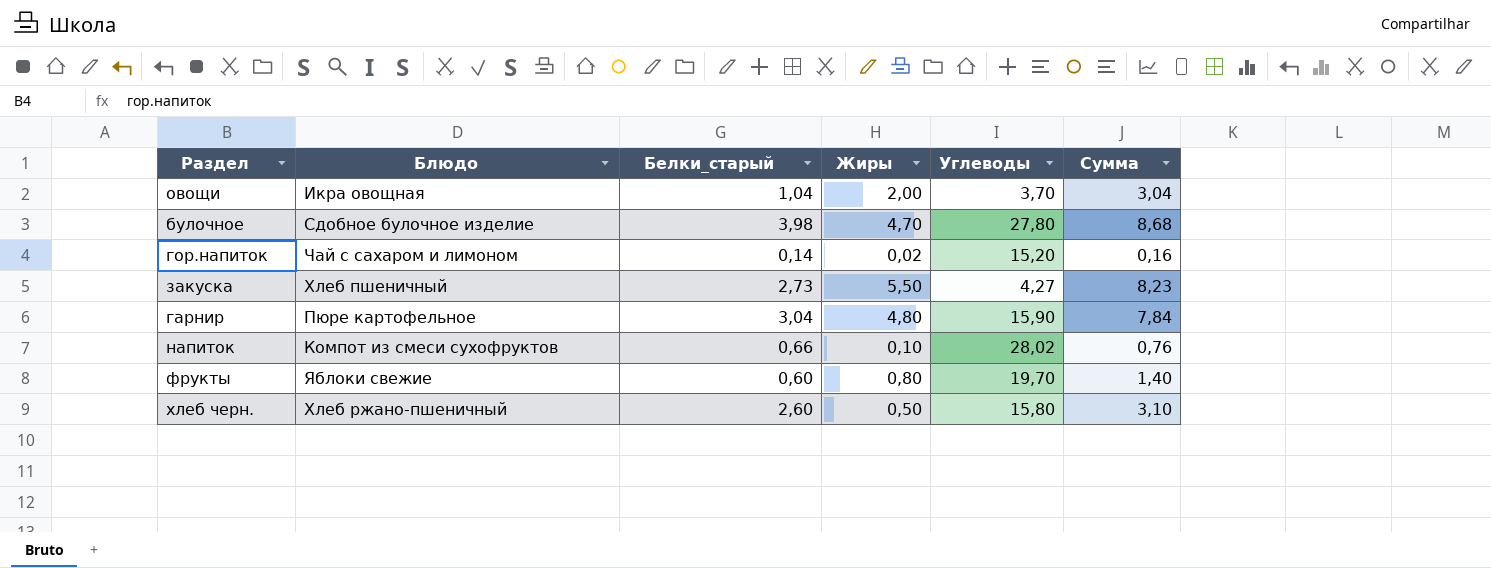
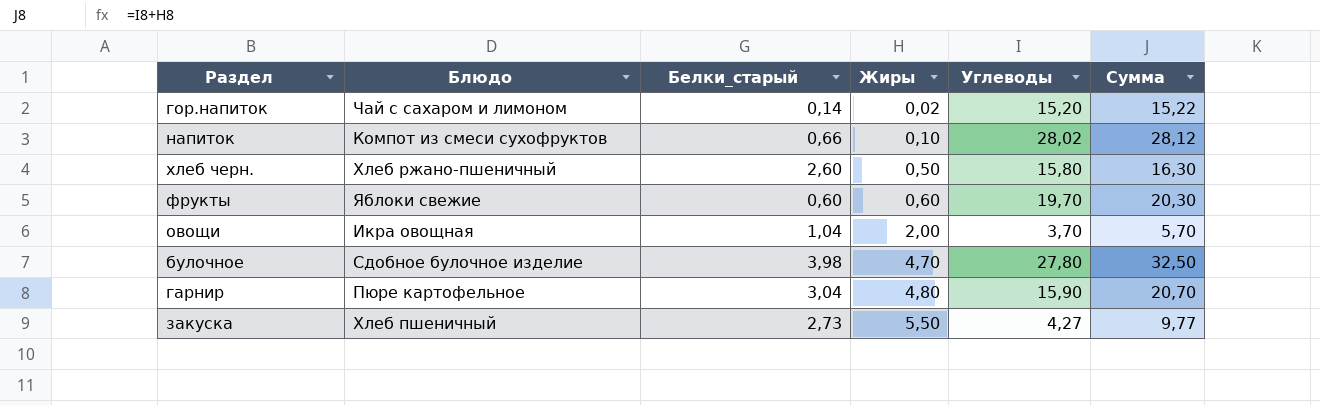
row order: none -> Жиры ascending
column Сумма | formula: [Белки_старый] + [Жиры] -> [Жиры] + [Углеводы]
фрукты | Жиры: 0,80 -> 0,60

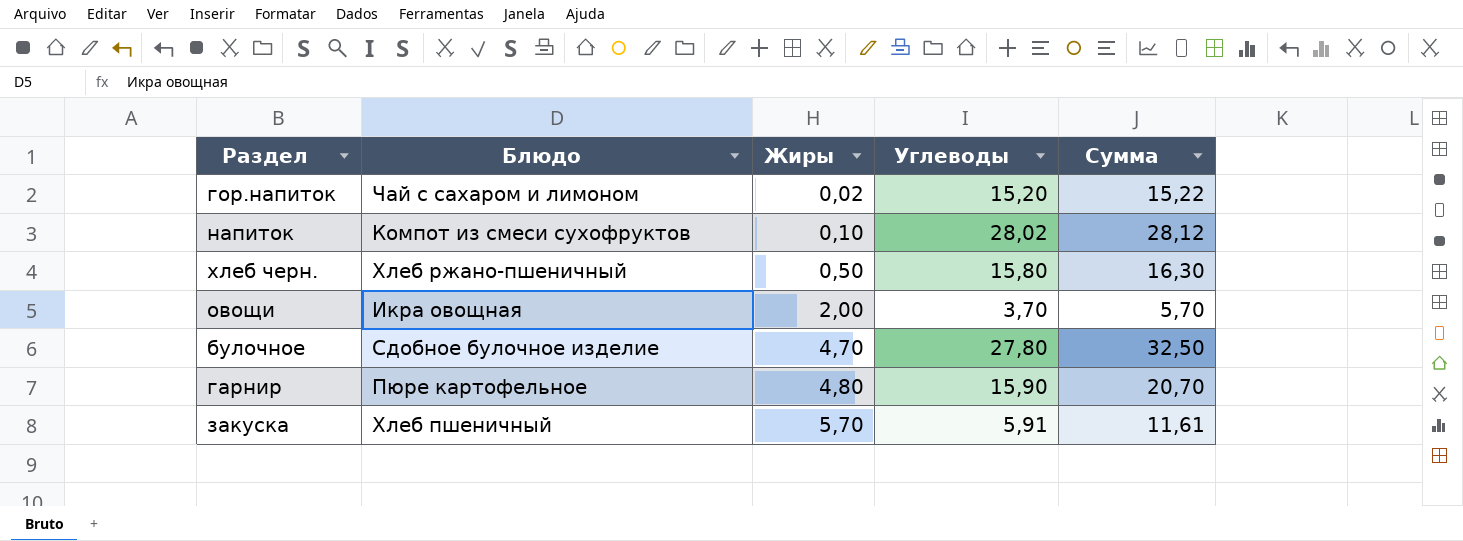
column Белки_старый | position: 3 -> none
row фрукты: Яблоки свежие | 0,60 | 0,60 | 19,70 | 20,30 -> none
закуска | Жиры: 5,50 -> 5,70
закуска | Углеводы: 4,27 -> 5,91
закуска | Сумма: 9,77 -> 11,61

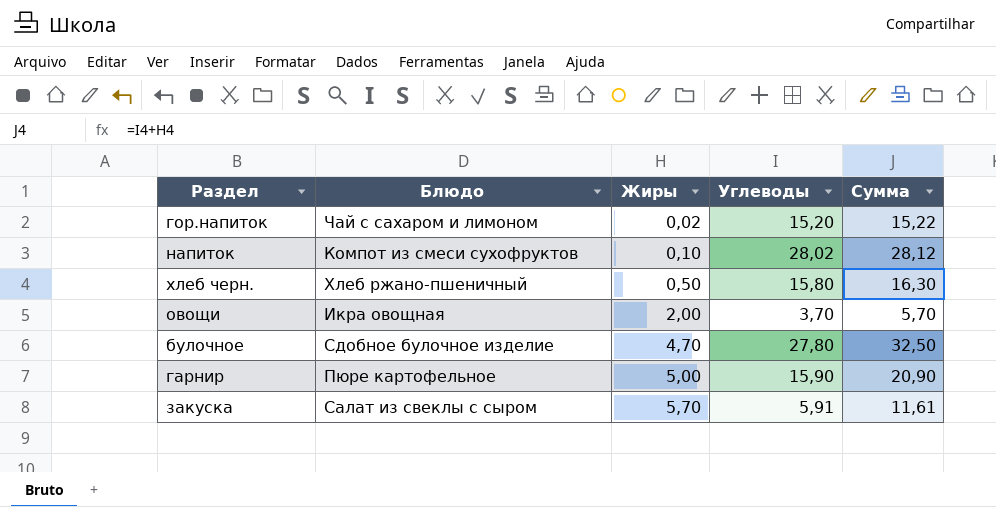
гарнир | Жиры: 4,80 -> 5,00
гарнир | Сумма: 20,70 -> 20,90
закуска | Блюдо: Хлеб пшеничный -> Салат из свеклы с сыром

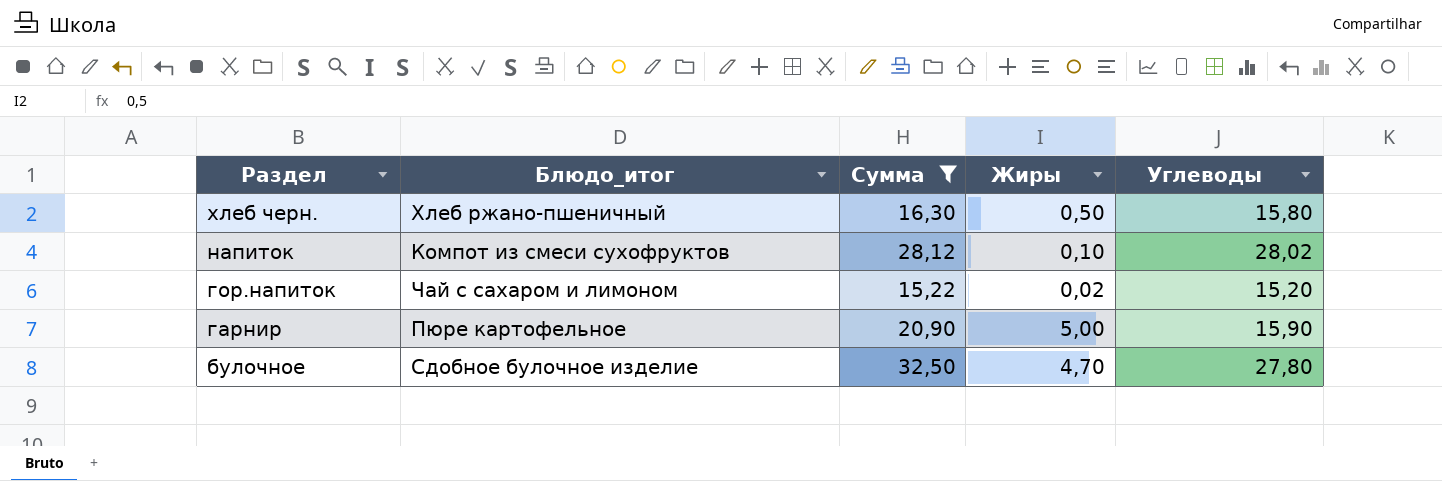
filter: none -> Сумма >= 15,22
row order: Жиры ascending -> Раздел descending
column name: Блюдо -> Блюдо_итог
column Сумма | position: 5 -> 3

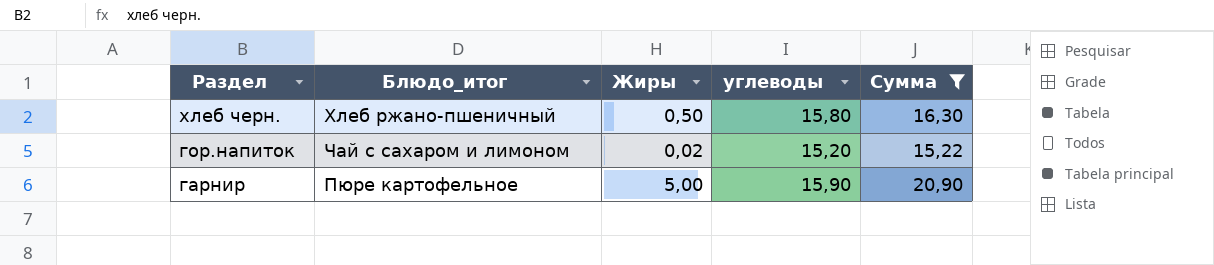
column name: Углеводы -> углеводы
column Сумма | position: 3 -> 5
row напиток: Компот из смеси сухофруктов | 28,12 | 0,10 | 28,02 -> none
row булочное: Сдобное булочное изделие | 32,50 | 4,70 | 27,80 -> none

